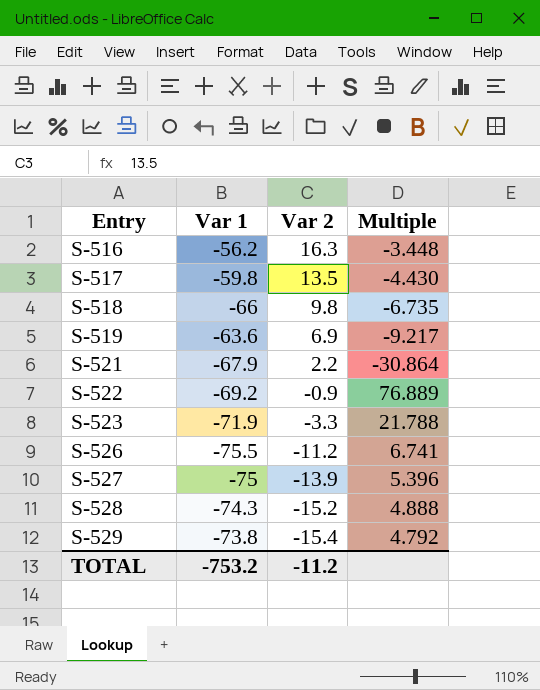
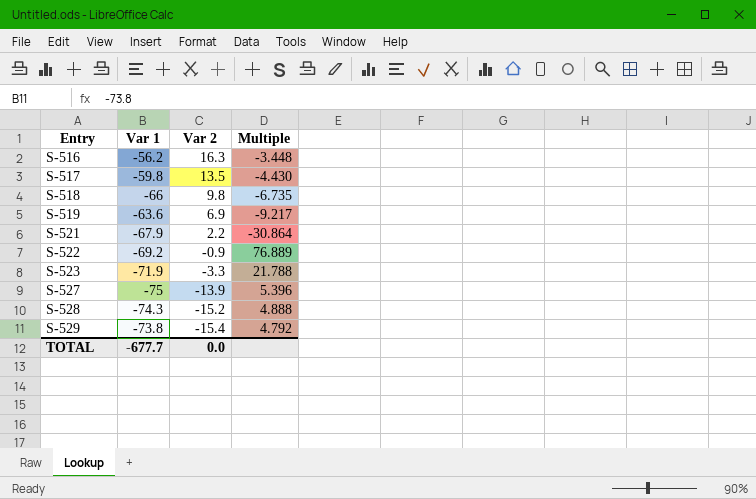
row S-526: -75.5 | -11.2 | 6.741 -> none
TOTAL | Var 1: -753.2 -> -677.7
TOTAL | Var 2: -11.2 -> 0.0

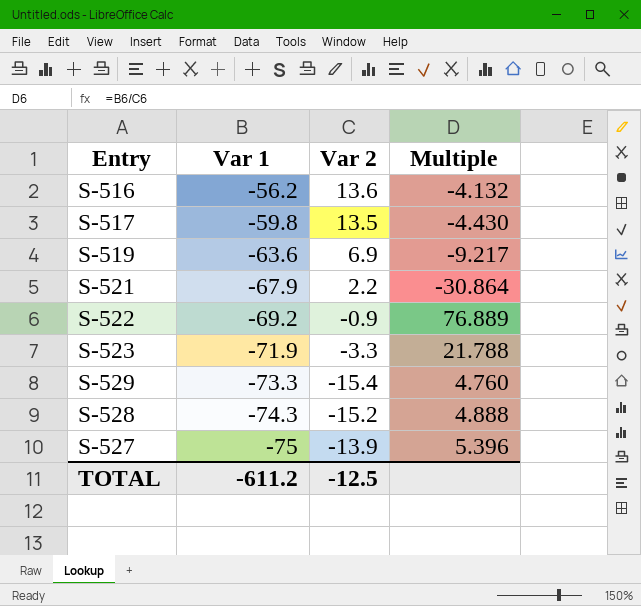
row order: Entry ascending -> Var 1 descending
row S-518: -66 | 9.8 | -6.735 -> none
S-516 | Var 2: 16.3 -> 13.6
S-516 | Multiple: -3.448 -> -4.132
S-529 | Var 1: -73.8 -> -73.3
S-529 | Multiple: 4.792 -> 4.760
TOTAL | Var 1: -677.7 -> -611.2
TOTAL | Var 2: 0.0 -> -12.5

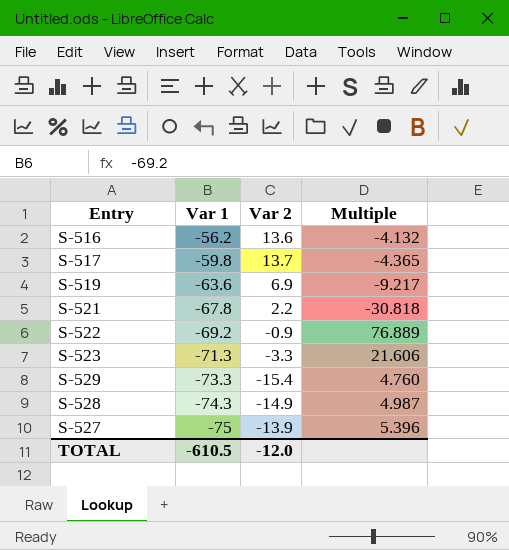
S-517 | Var 2: 13.5 -> 13.7
S-517 | Multiple: -4.430 -> -4.365
S-521 | Var 1: -67.9 -> -67.8
S-521 | Multiple: -30.864 -> -30.818
S-523 | Var 1: -71.9 -> -71.3
S-523 | Multiple: 21.788 -> 21.606
S-528 | Var 2: -15.2 -> -14.9
S-528 | Multiple: 4.888 -> 4.987
TOTAL | Var 1: -611.2 -> -610.5
TOTAL | Var 2: -12.5 -> -12.0

